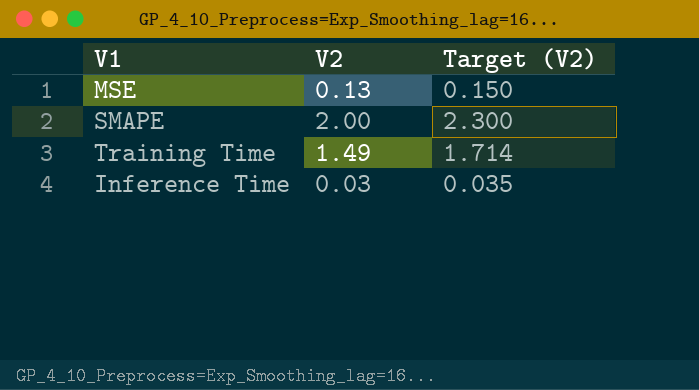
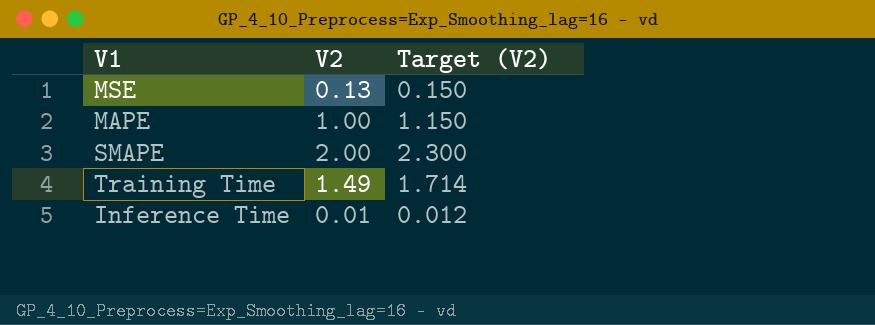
row MAPE: none -> 1.00 | 1.150
Inference Time | V2: 0.03 -> 0.01
Inference Time | Target (V2): 0.035 -> 0.012

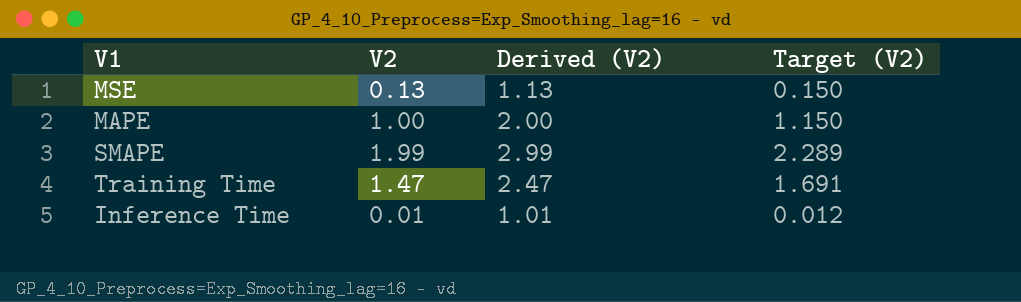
column Derived (V2) | formula: none -> [V2] + 1
SMAPE | V2: 2.00 -> 1.99
SMAPE | Target (V2): 2.300 -> 2.289
Training Time | V2: 1.49 -> 1.47
Training Time | Target (V2): 1.714 -> 1.691

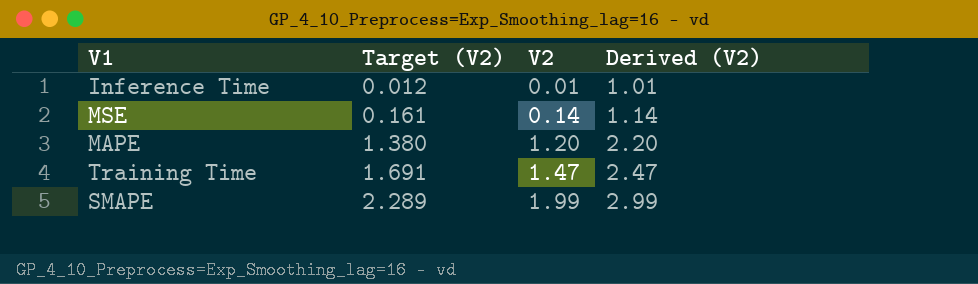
row order: none -> Target (V2) ascending
column Target (V2) | position: 4 -> 2
MSE | Target (V2): 0.150 -> 0.161
MSE | V2: 0.13 -> 0.14
MSE | Derived (V2): 1.13 -> 1.14
MAPE | Target (V2): 1.150 -> 1.380
MAPE | V2: 1.00 -> 1.20
MAPE | Derived (V2): 2.00 -> 2.20

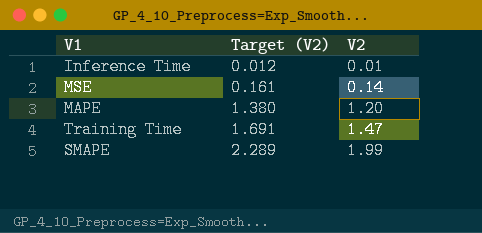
column Derived (V2) | formula: [V2] + 1 -> none

